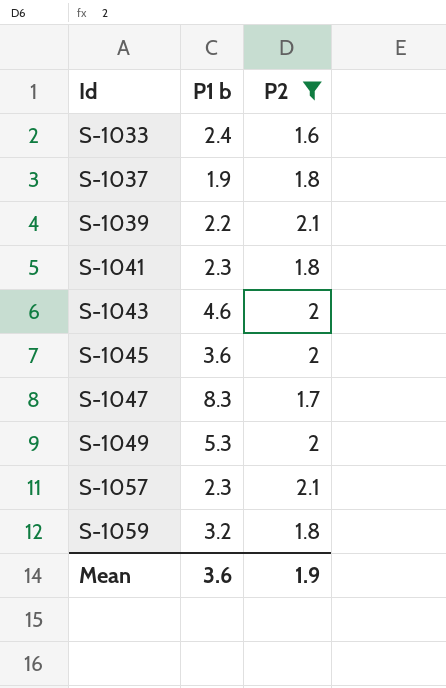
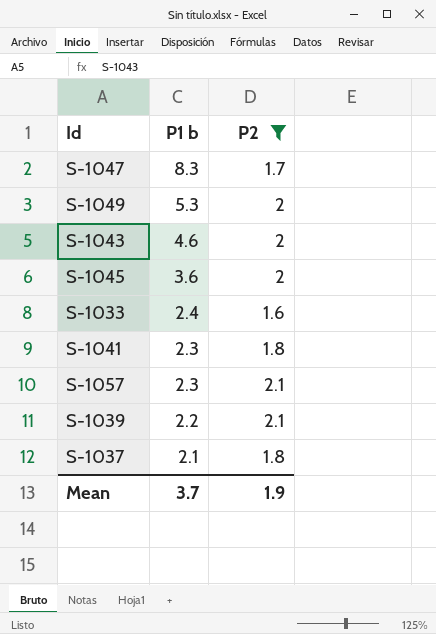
row order: Id ascending -> P1 b descending
row S-1059: 3.2 | 1.8 -> none
S-1037 | P1 b: 1.9 -> 2.1
Mean | P1 b: 3.6 -> 3.7

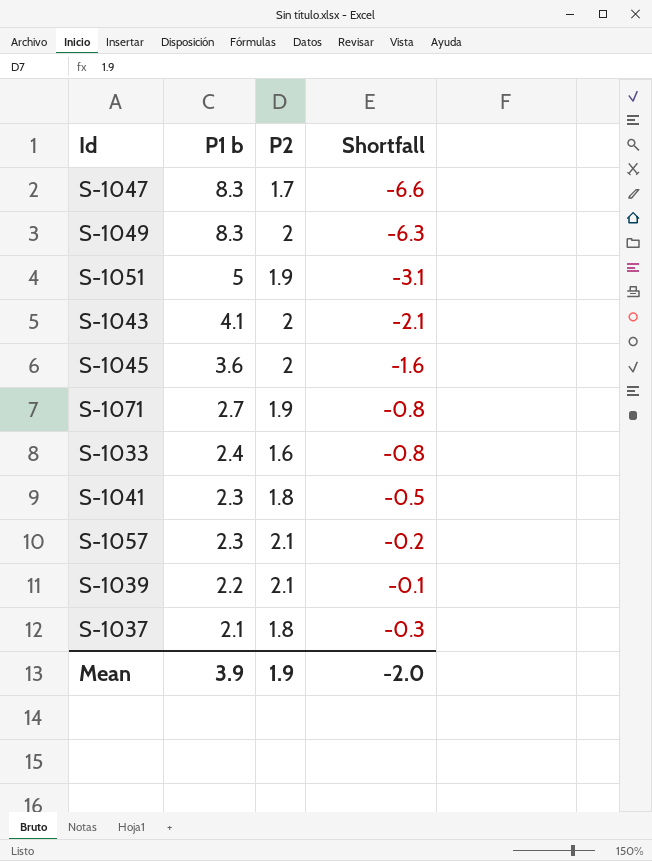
filter: P2 != 1.9 -> none
column Shortfall | formula: none -> [P2] - [P1 b]
S-1049 | P1 b: 5.3 -> 8.3
S-1043 | P1 b: 4.6 -> 4.1
Mean | P1 b: 3.7 -> 3.9

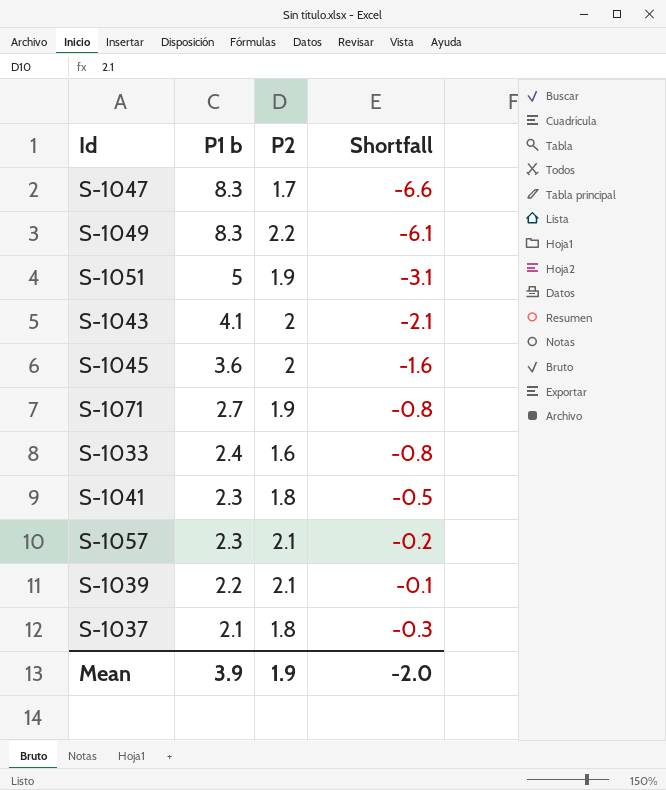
S-1049 | P2: 2 -> 2.2
S-1049 | Shortfall: -6.3 -> -6.1

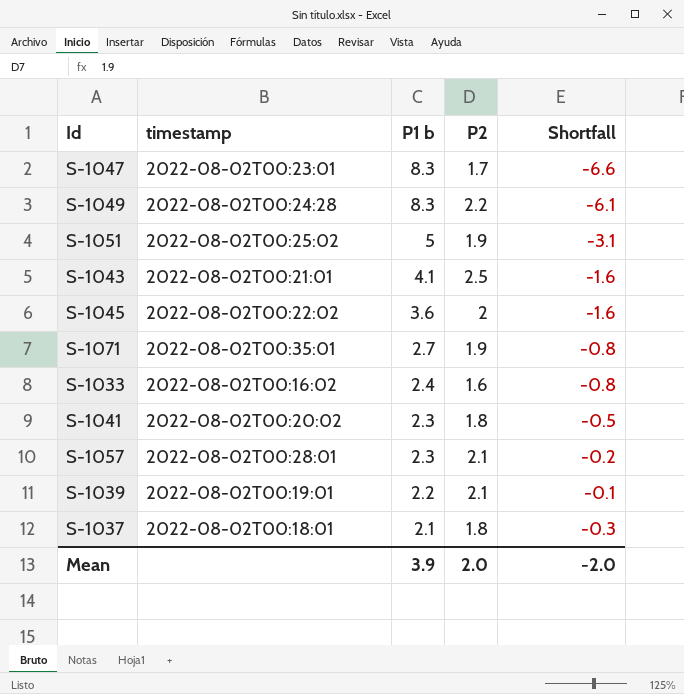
column timestamp | position: none -> 2
S-1043 | P2: 2 -> 2.5
S-1043 | Shortfall: -2.1 -> -1.6
Mean | P2: 1.9 -> 2.0

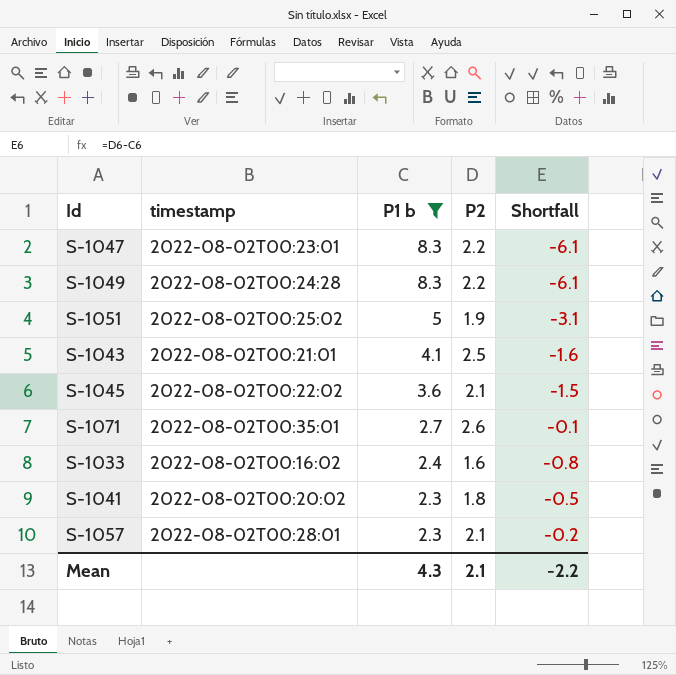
filter: none -> P1 b >= 2.3
S-1047 | P2: 1.7 -> 2.2
S-1047 | Shortfall: -6.6 -> -6.1
S-1045 | P2: 2 -> 2.1
S-1045 | Shortfall: -1.6 -> -1.5
S-1071 | P2: 1.9 -> 2.6
S-1071 | Shortfall: -0.8 -> -0.1
Mean | P1 b: 3.9 -> 4.3
Mean | P2: 2.0 -> 2.1
Mean | Shortfall: -2.0 -> -2.2

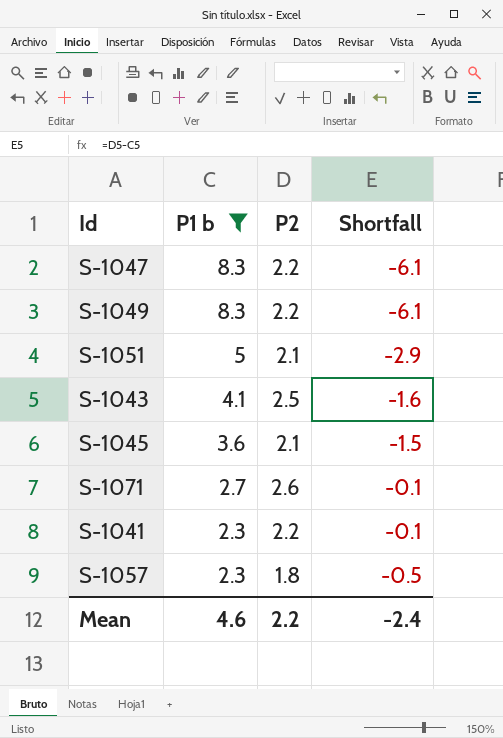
column timestamp | position: 2 -> none
row S-1033: 2022-08-02T00:16:02 | 2.4 | 1.6 | -0.8 -> none
S-1051 | P2: 1.9 -> 2.1
S-1051 | Shortfall: -3.1 -> -2.9
S-1041 | P2: 1.8 -> 2.2
S-1041 | Shortfall: -0.5 -> -0.1
S-1057 | P2: 2.1 -> 1.8
S-1057 | Shortfall: -0.2 -> -0.5
Mean | P1 b: 4.3 -> 4.6
Mean | P2: 2.1 -> 2.2
Mean | Shortfall: -2.2 -> -2.4

